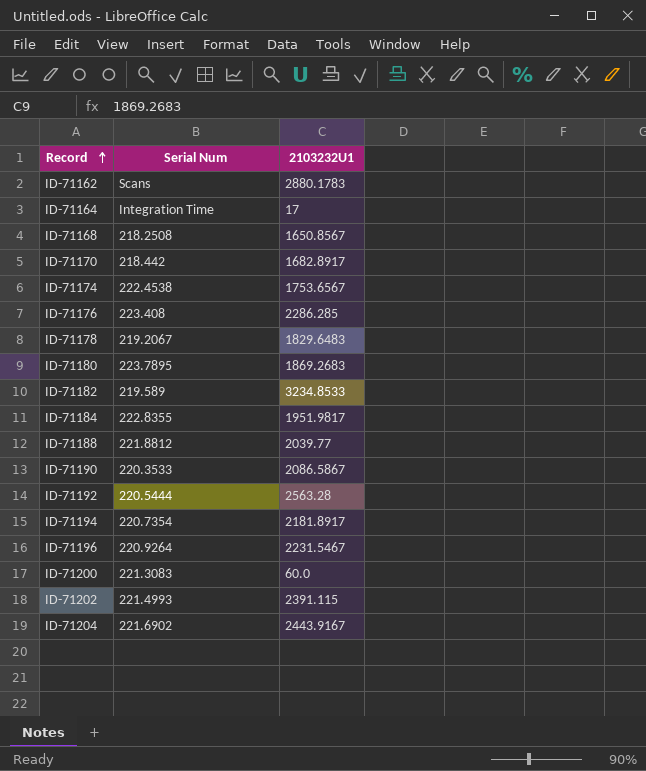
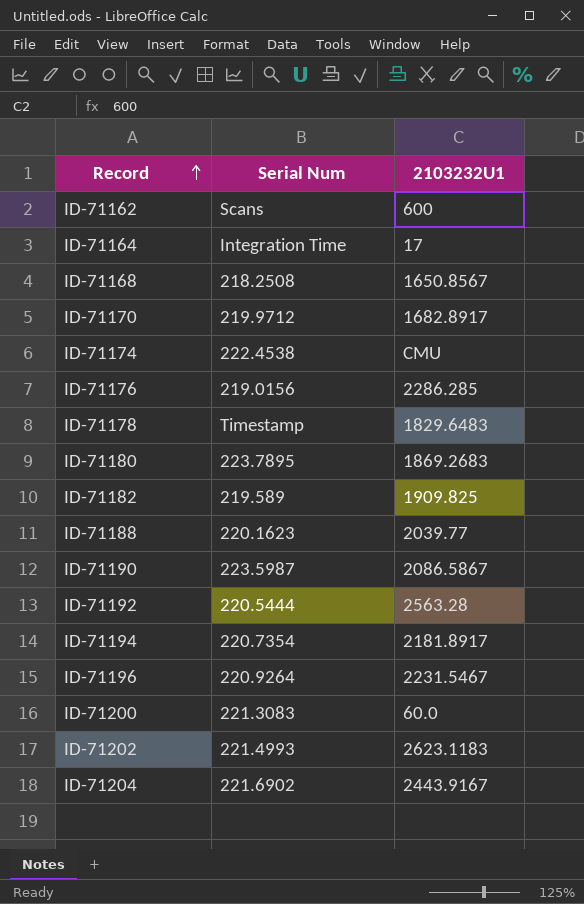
row ID-71184: 222.8355 | 1951.9817 -> none
ID-71162 | 2103232U1: 2880.1783 -> 600
ID-71170 | Serial Num: 218.442 -> 219.9712
ID-71174 | 2103232U1: 1753.6567 -> CMU
ID-71176 | Serial Num: 223.408 -> 219.0156
ID-71178 | Serial Num: 219.2067 -> Timestamp
ID-71182 | 2103232U1: 3234.8533 -> 1909.825
ID-71188 | Serial Num: 221.8812 -> 220.1623
ID-71190 | Serial Num: 220.3533 -> 223.5987
ID-71202 | 2103232U1: 2391.115 -> 2623.1183

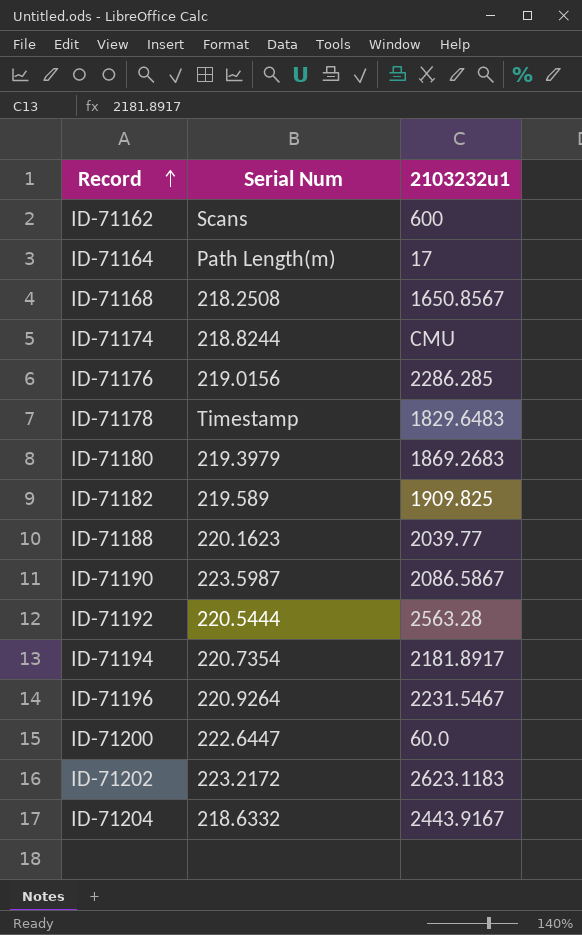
column name: 2103232U1 -> 2103232u1
row ID-71170: 219.9712 | 1682.8917 -> none
ID-71164 | Serial Num: Integration Time -> Path Length(m)
ID-71174 | Serial Num: 222.4538 -> 218.8244
ID-71180 | Serial Num: 223.7895 -> 219.3979
ID-71200 | Serial Num: 221.3083 -> 222.6447
ID-71202 | Serial Num: 221.4993 -> 223.2172
ID-71204 | Serial Num: 221.6902 -> 218.6332

